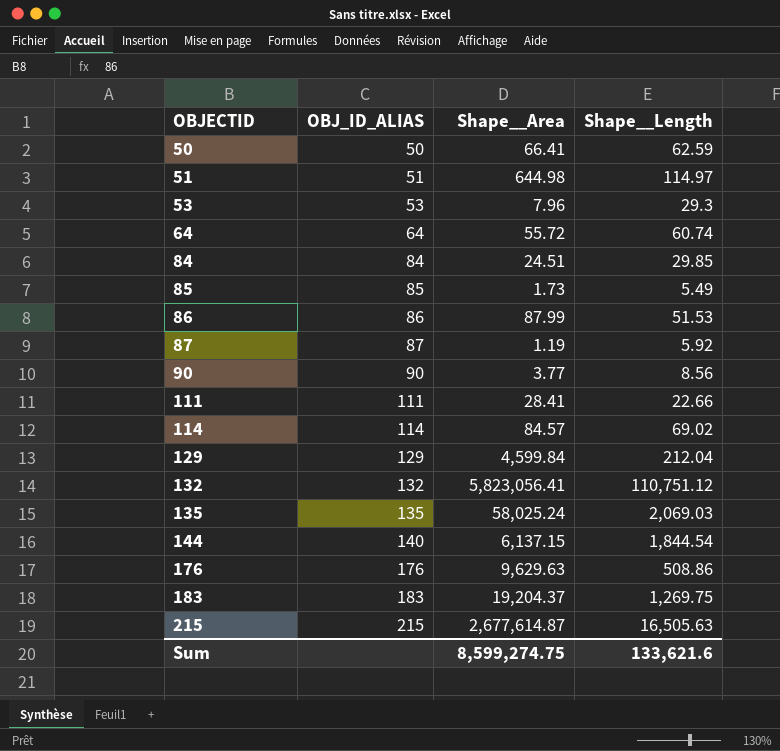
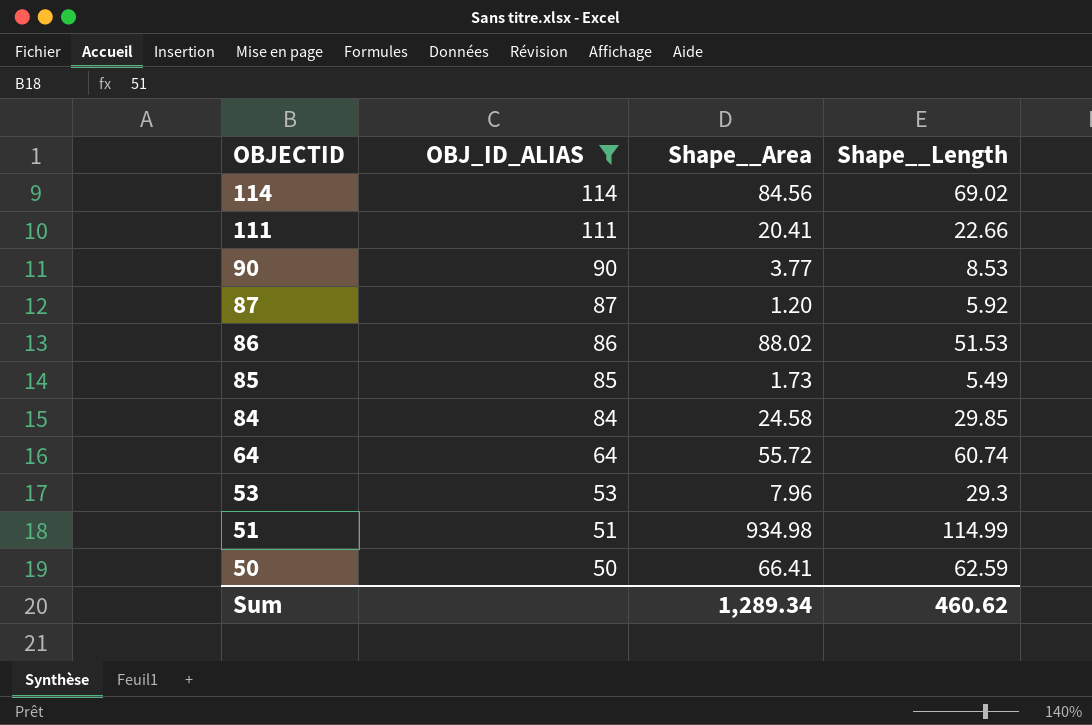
filter: none -> OBJ_ID_ALIAS <= 114
row order: OBJECTID ascending -> OBJECTID descending
114 | Shape__Area: 84.57 -> 84.56
111 | Shape__Area: 28.41 -> 20.41
90 | Shape__Length: 8.56 -> 8.53
87 | Shape__Area: 1.19 -> 1.20
86 | Shape__Area: 87.99 -> 88.02
84 | Shape__Area: 24.51 -> 24.58
51 | Shape__Area: 644.98 -> 934.98
51 | Shape__Length: 114.97 -> 114.99
Sum | Shape__Area: 8,599,274.75 -> 1,289.34
Sum | Shape__Length: 133,621.6 -> 460.62

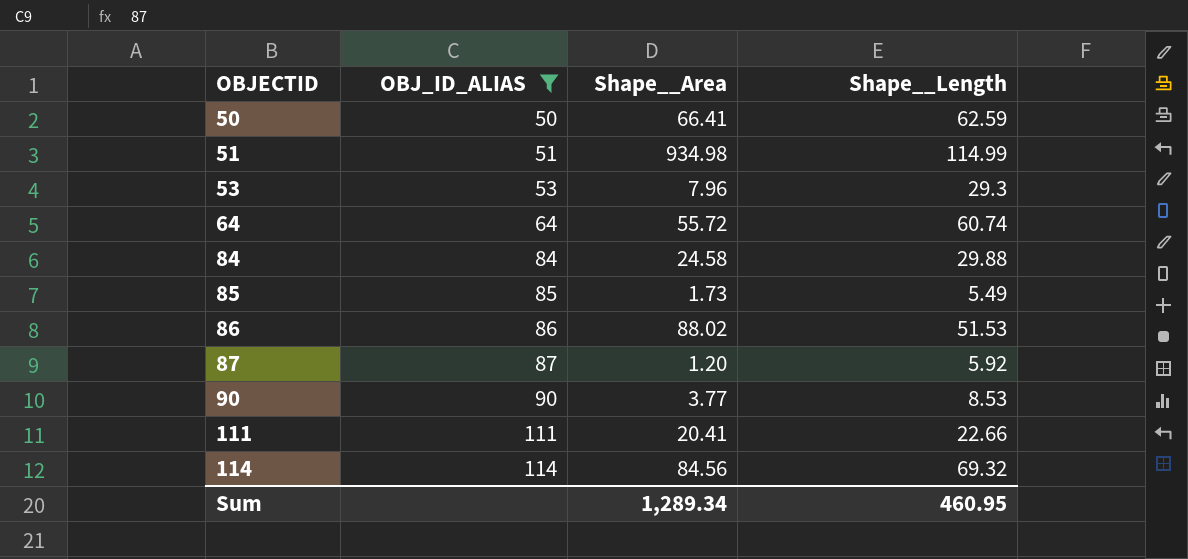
row order: OBJECTID descending -> OBJECTID ascending
84 | Shape__Length: 29.85 -> 29.88
114 | Shape__Length: 69.02 -> 69.32
Sum | Shape__Length: 460.62 -> 460.95

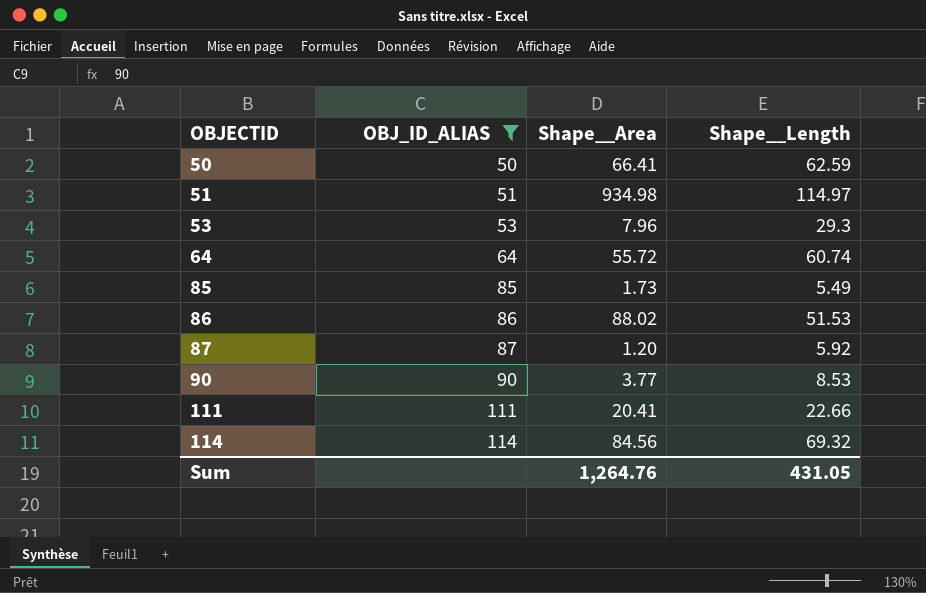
row 84: 84 | 24.58 | 29.88 -> none
51 | Shape__Length: 114.99 -> 114.97
Sum | Shape__Area: 1,289.34 -> 1,264.76
Sum | Shape__Length: 460.95 -> 431.05

